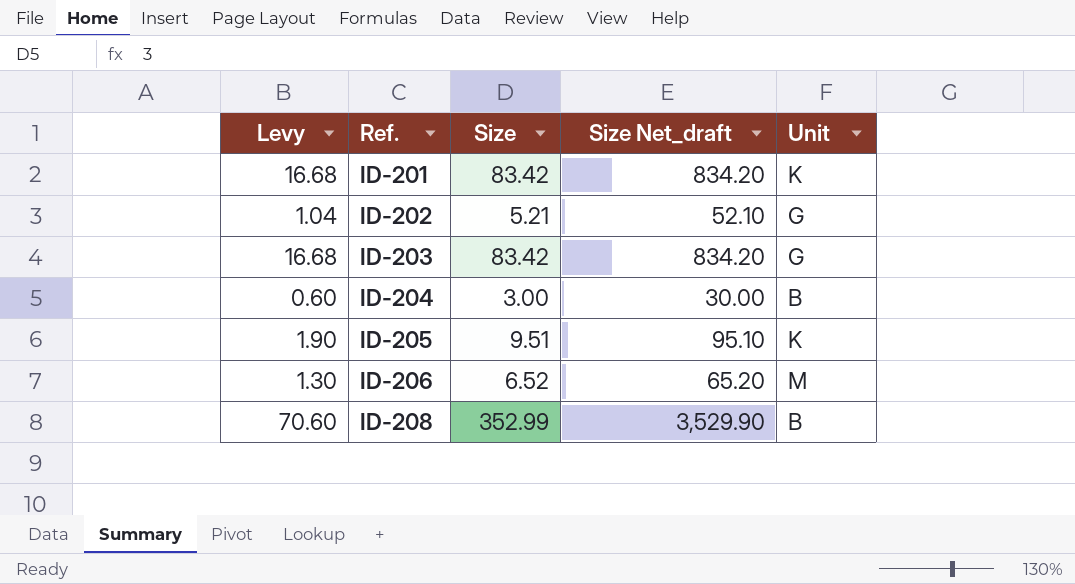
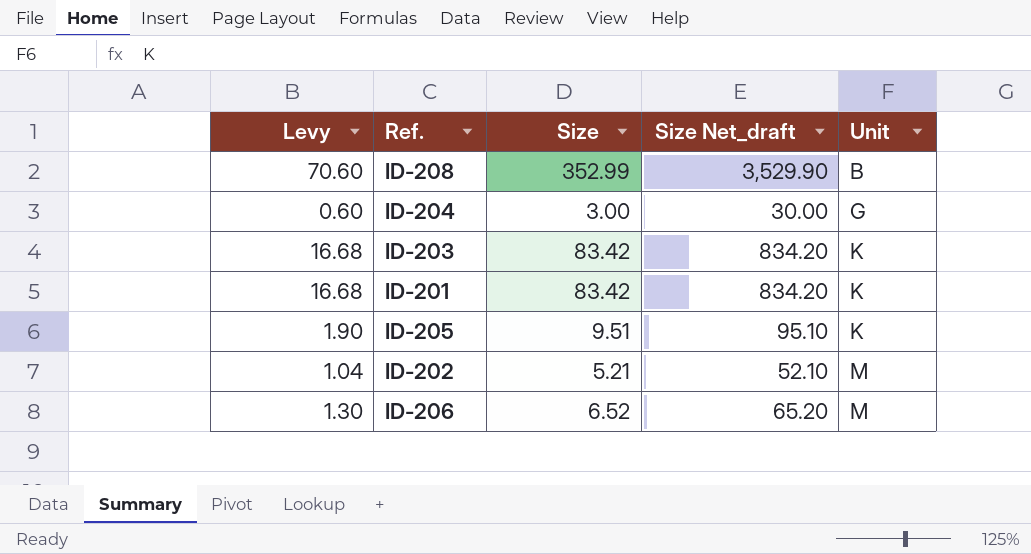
row order: Ref. ascending -> Unit ascending
ID-204 | Unit: B -> G
ID-203 | Unit: G -> K
ID-202 | Unit: G -> M

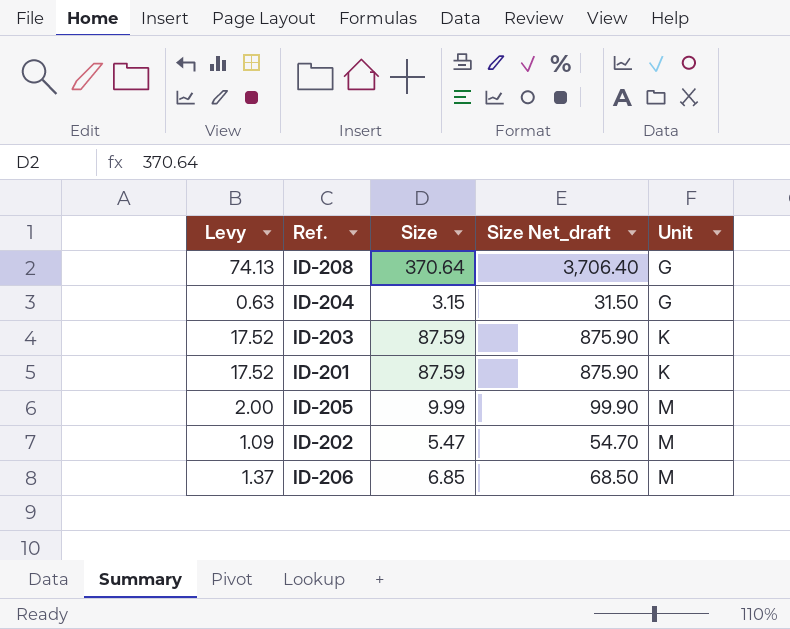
ID-208 | Levy: 70.60 -> 74.13
ID-208 | Size: 352.99 -> 370.64
ID-208 | Size Net_draft: 3,529.90 -> 3,706.40
ID-208 | Unit: B -> G
ID-204 | Levy: 0.60 -> 0.63
ID-204 | Size: 3.00 -> 3.15
ID-204 | Size Net_draft: 30.00 -> 31.50
ID-203 | Levy: 16.68 -> 17.52
ID-203 | Size: 83.42 -> 87.59
ID-203 | Size Net_draft: 834.20 -> 875.90
ID-201 | Levy: 16.68 -> 17.52
ID-201 | Size: 83.42 -> 87.59
ID-201 | Size Net_draft: 834.20 -> 875.90
ID-205 | Levy: 1.90 -> 2.00
ID-205 | Size: 9.51 -> 9.99
ID-205 | Size Net_draft: 95.10 -> 99.90
ID-205 | Unit: K -> M
ID-202 | Levy: 1.04 -> 1.09
ID-202 | Size: 5.21 -> 5.47
ID-202 | Size Net_draft: 52.10 -> 54.70
ID-206 | Levy: 1.30 -> 1.37
ID-206 | Size: 6.52 -> 6.85
ID-206 | Size Net_draft: 65.20 -> 68.50

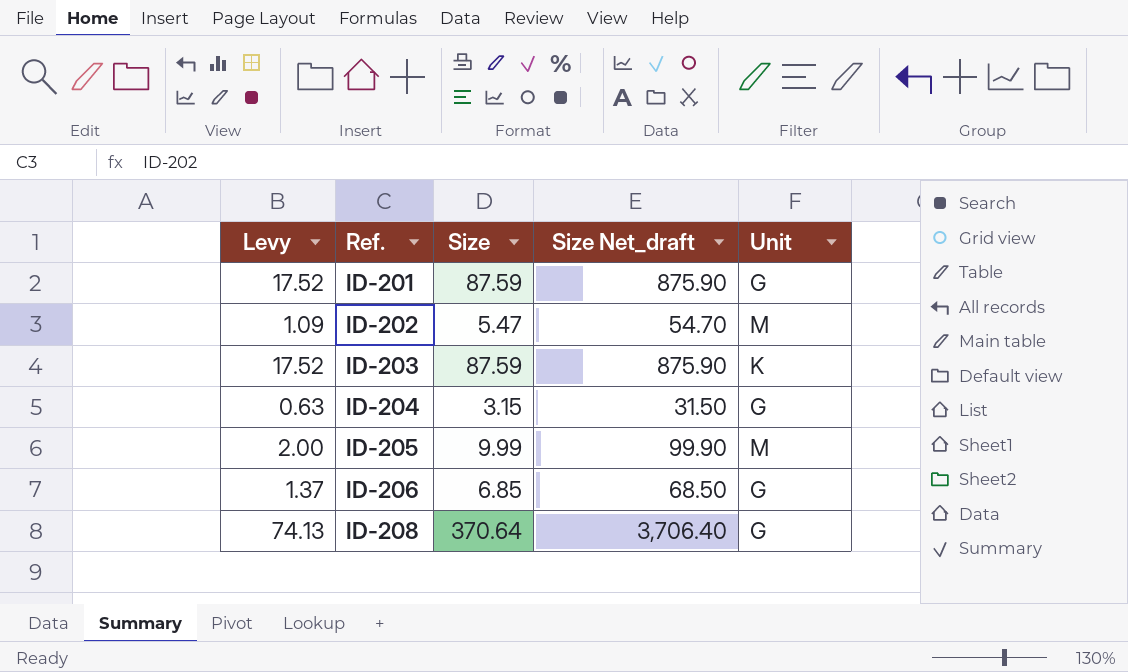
row order: Unit ascending -> Ref. ascending
ID-201 | Unit: K -> G
ID-206 | Unit: M -> G

